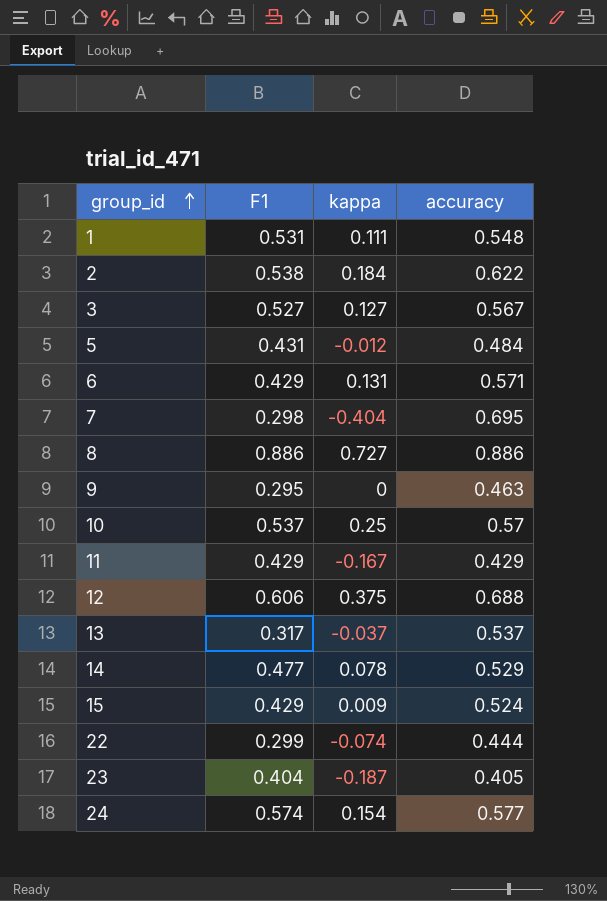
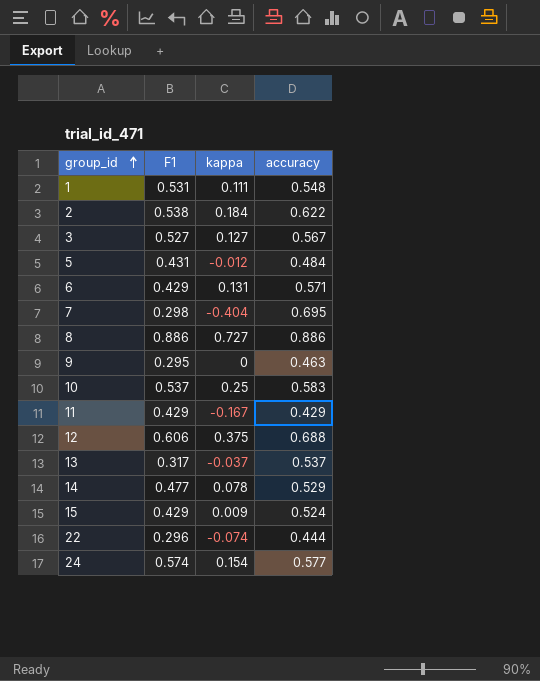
row 23: 0.404 | -0.187 | 0.405 -> none
10 | accuracy: 0.57 -> 0.583
22 | F1: 0.299 -> 0.296

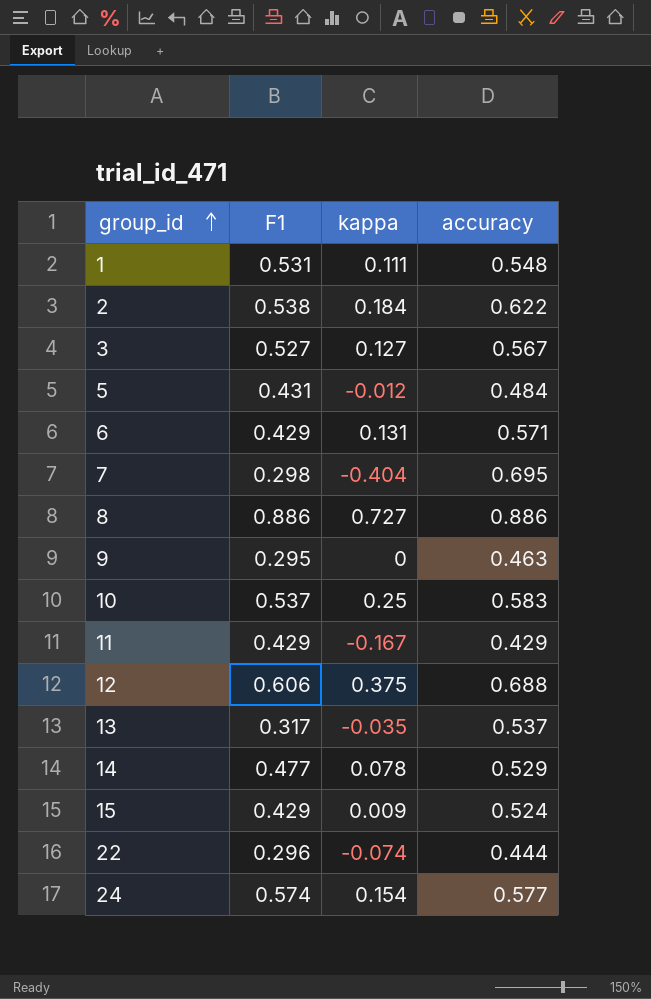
13 | kappa: -0.037 -> -0.035

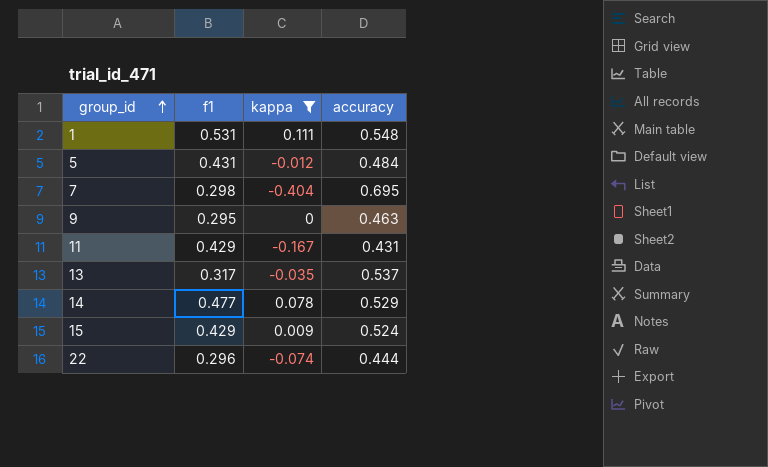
filter: none -> kappa <= 0.111
column name: F1 -> f1
11 | accuracy: 0.429 -> 0.431

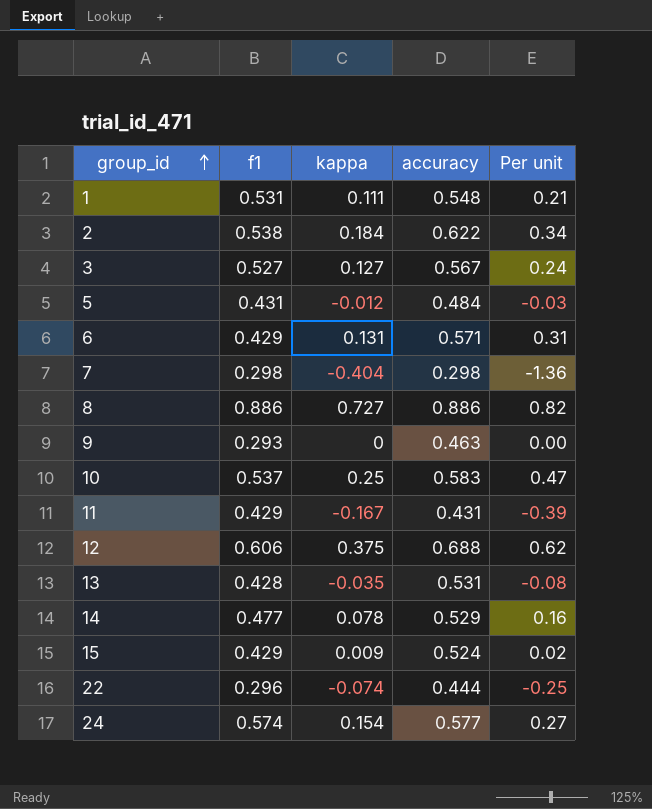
filter: kappa <= 0.111 -> none
column Per unit | formula: none -> [kappa] / [f1]
7 | accuracy: 0.695 -> 0.298
9 | f1: 0.295 -> 0.293
13 | f1: 0.317 -> 0.428
13 | accuracy: 0.537 -> 0.531

